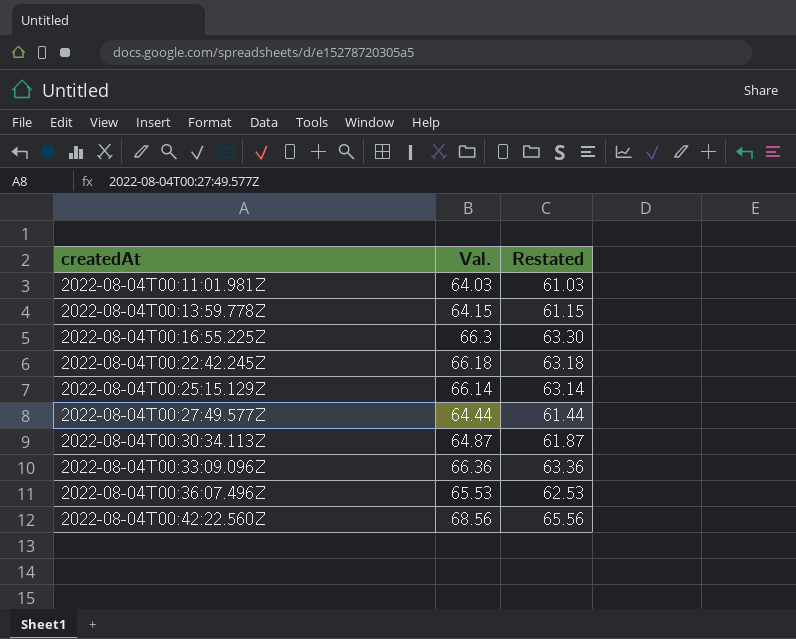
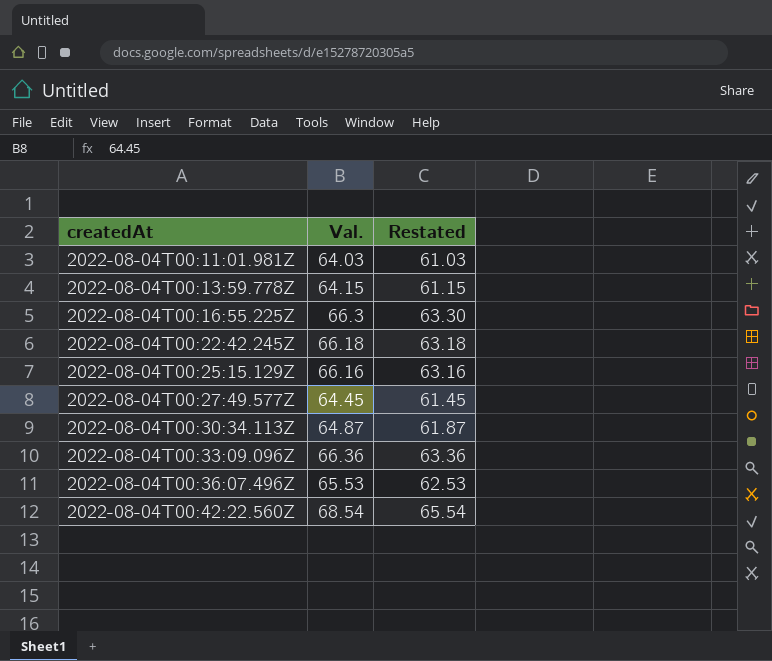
2022-08-04T00:25:15.129Z | Val.: 66.14 -> 66.16
2022-08-04T00:25:15.129Z | Restated: 63.14 -> 63.16
2022-08-04T00:27:49.577Z | Val.: 64.44 -> 64.45
2022-08-04T00:27:49.577Z | Restated: 61.44 -> 61.45
2022-08-04T00:42:22.560Z | Val.: 68.56 -> 68.54
2022-08-04T00:42:22.560Z | Restated: 65.56 -> 65.54

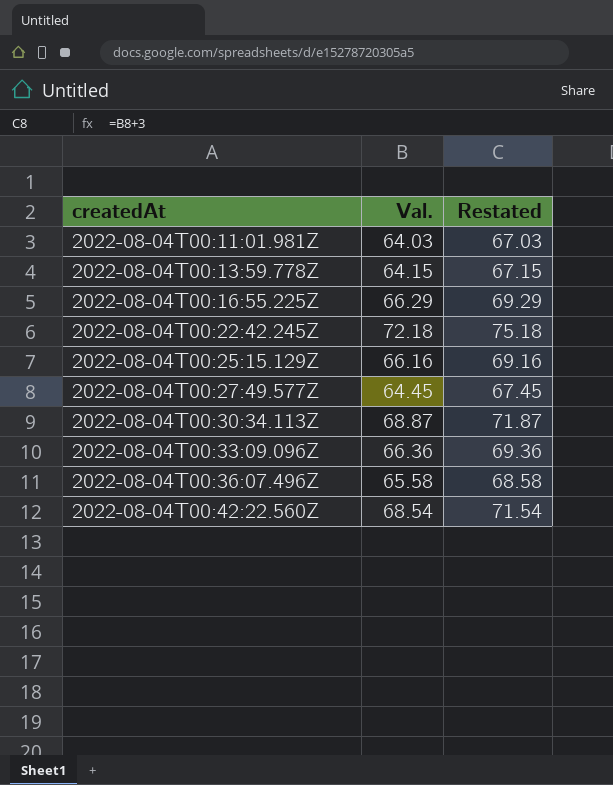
column Restated | formula: [Val.] - 3 -> [Val.] + 3
2022-08-04T00:16:55.225Z | Val.: 66.3 -> 66.29
2022-08-04T00:22:42.245Z | Val.: 66.18 -> 72.18
2022-08-04T00:30:34.113Z | Val.: 64.87 -> 68.87
2022-08-04T00:36:07.496Z | Val.: 65.53 -> 65.58

